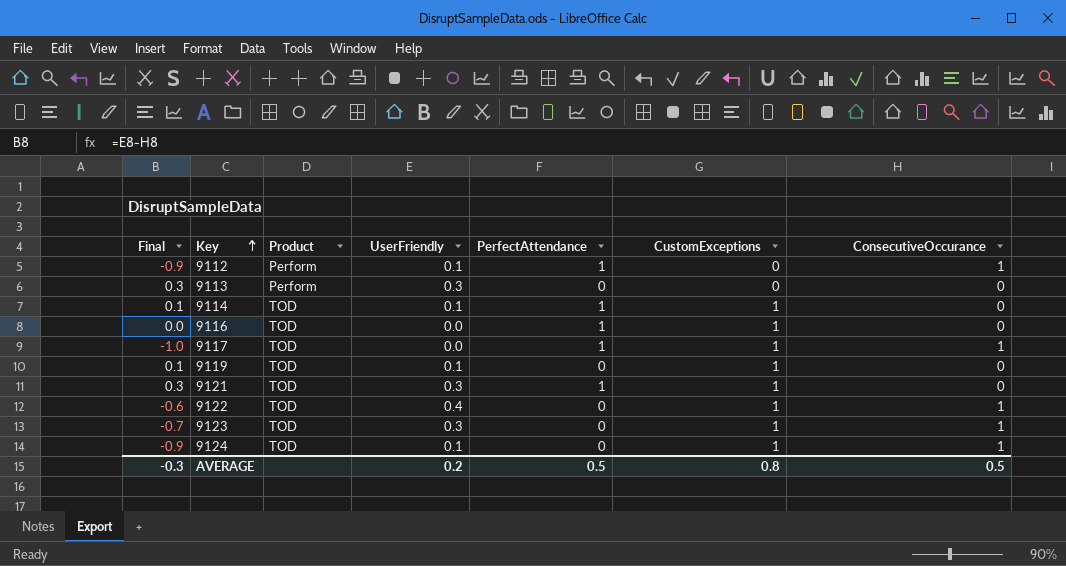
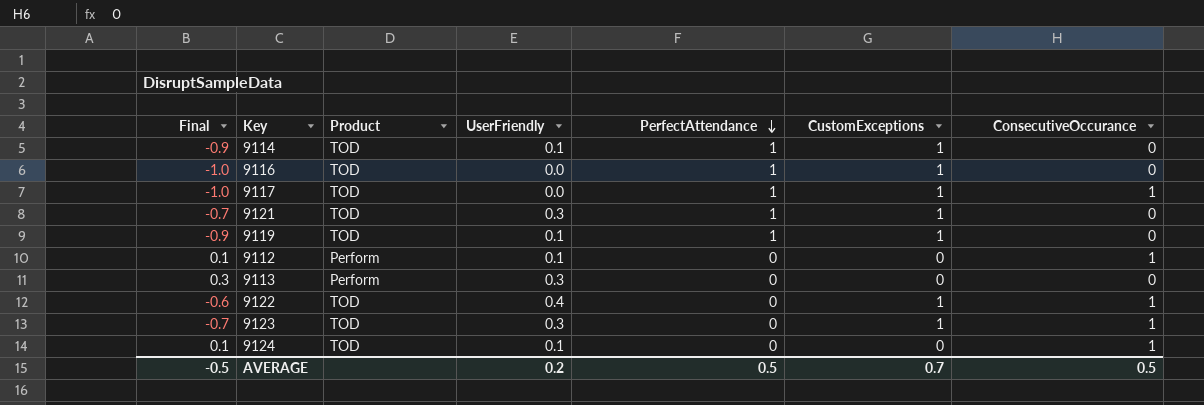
row order: Key ascending -> PerfectAttendance descending
column Final | formula: [UserFriendly] - [ConsecutiveOccurance] -> [UserFriendly] - [CustomExceptions]
9119 | PerfectAttendance: 0 -> 1
9112 | PerfectAttendance: 1 -> 0
9124 | CustomExceptions: 1 -> 0
AVERAGE | Final: -0.3 -> -0.5
AVERAGE | CustomExceptions: 0.8 -> 0.7

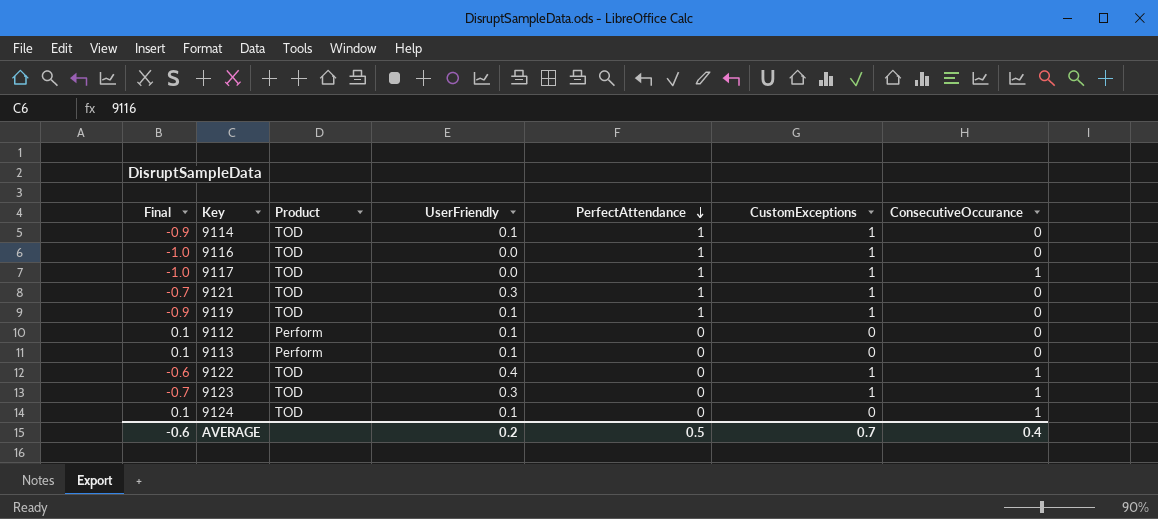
9112 | ConsecutiveOccurance: 1 -> 0
9113 | Final: 0.3 -> 0.1
9113 | UserFriendly: 0.3 -> 0.1
AVERAGE | Final: -0.5 -> -0.6
AVERAGE | ConsecutiveOccurance: 0.5 -> 0.4

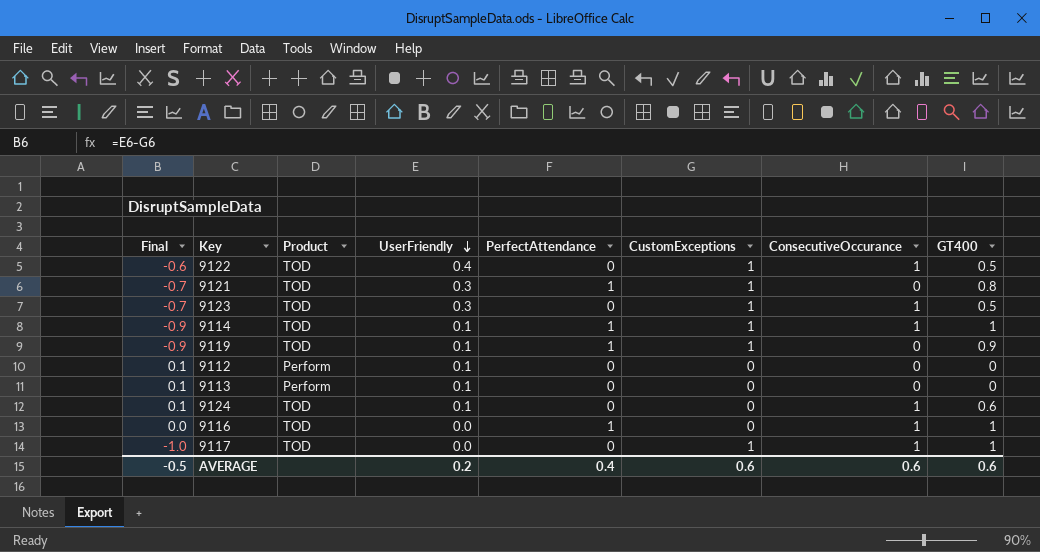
row order: PerfectAttendance descending -> UserFriendly descending
column GT400 | position: none -> 8
9114 | ConsecutiveOccurance: 0 -> 1
9116 | Final: -1.0 -> 0.0
9116 | CustomExceptions: 1 -> 0
9116 | ConsecutiveOccurance: 0 -> 1
9117 | PerfectAttendance: 1 -> 0
AVERAGE | Final: -0.6 -> -0.5
AVERAGE | PerfectAttendance: 0.5 -> 0.4
AVERAGE | CustomExceptions: 0.7 -> 0.6
AVERAGE | ConsecutiveOccurance: 0.4 -> 0.6

